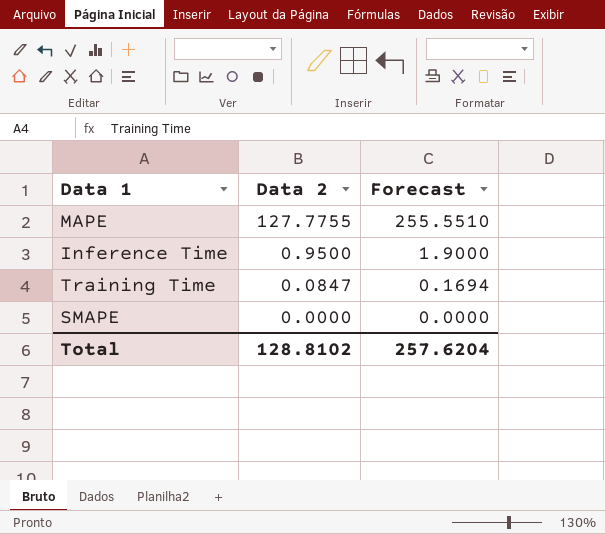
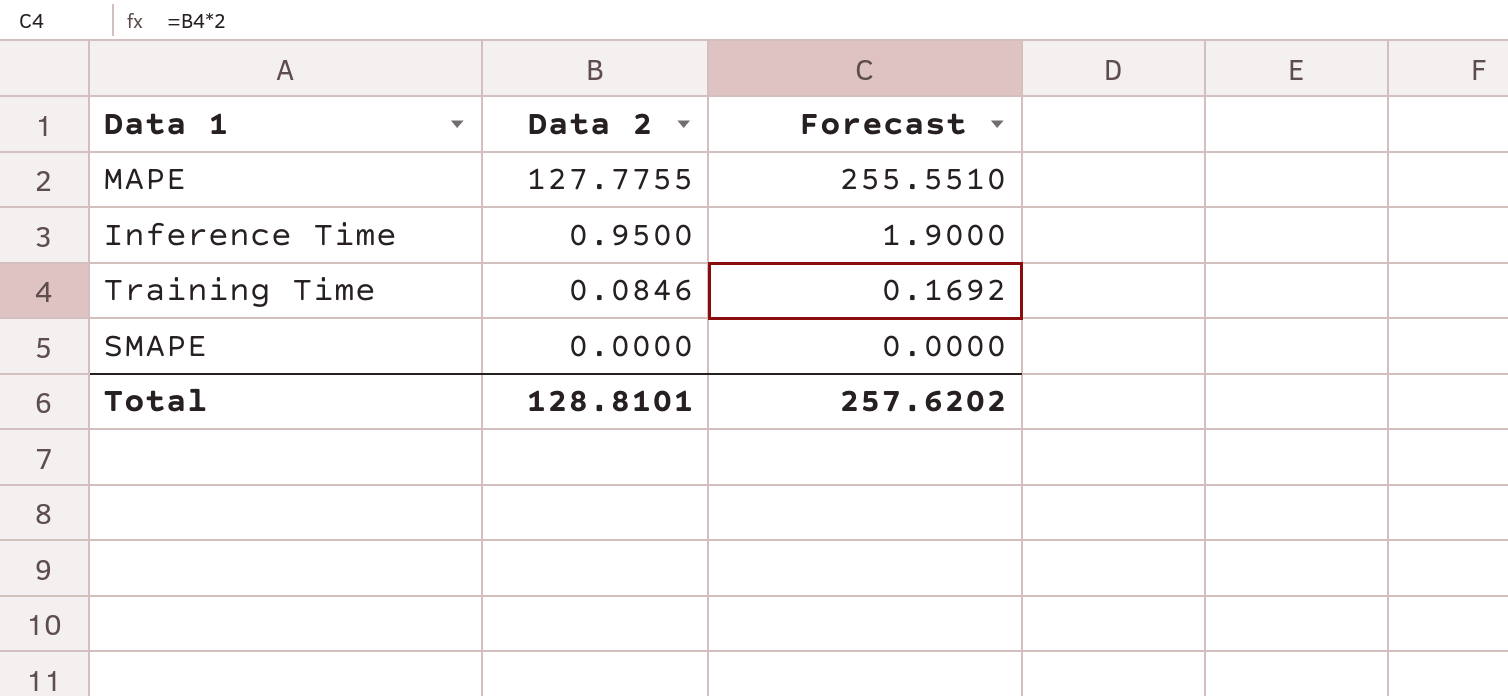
Training Time | Data 2: 0.0847 -> 0.0846
Training Time | Forecast: 0.1694 -> 0.1692
Total | Data 2: 128.8102 -> 128.8101
Total | Forecast: 257.6204 -> 257.6202

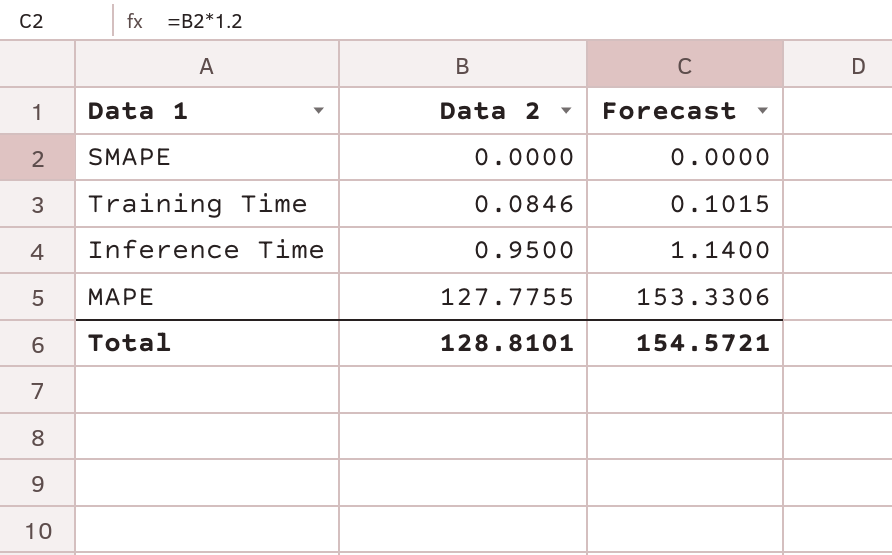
row order: Data 2 descending -> Data 2 ascending
column Forecast | formula: [Data 2] * 2 -> [Data 2] * 1.2
Total | Forecast: 257.6202 -> 154.5721

